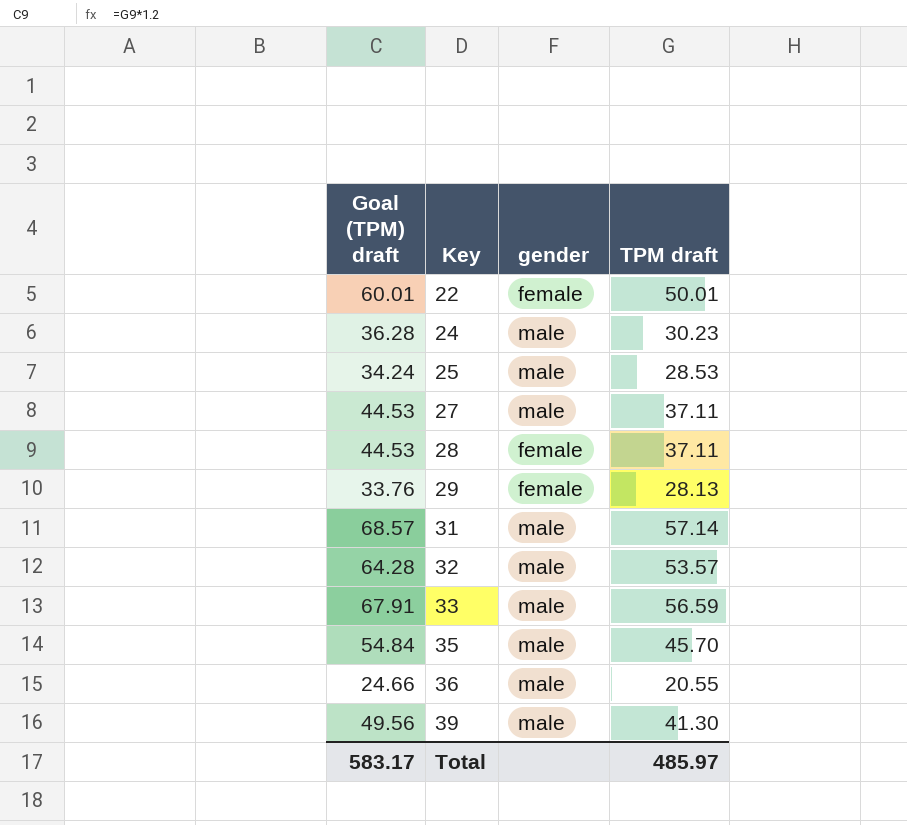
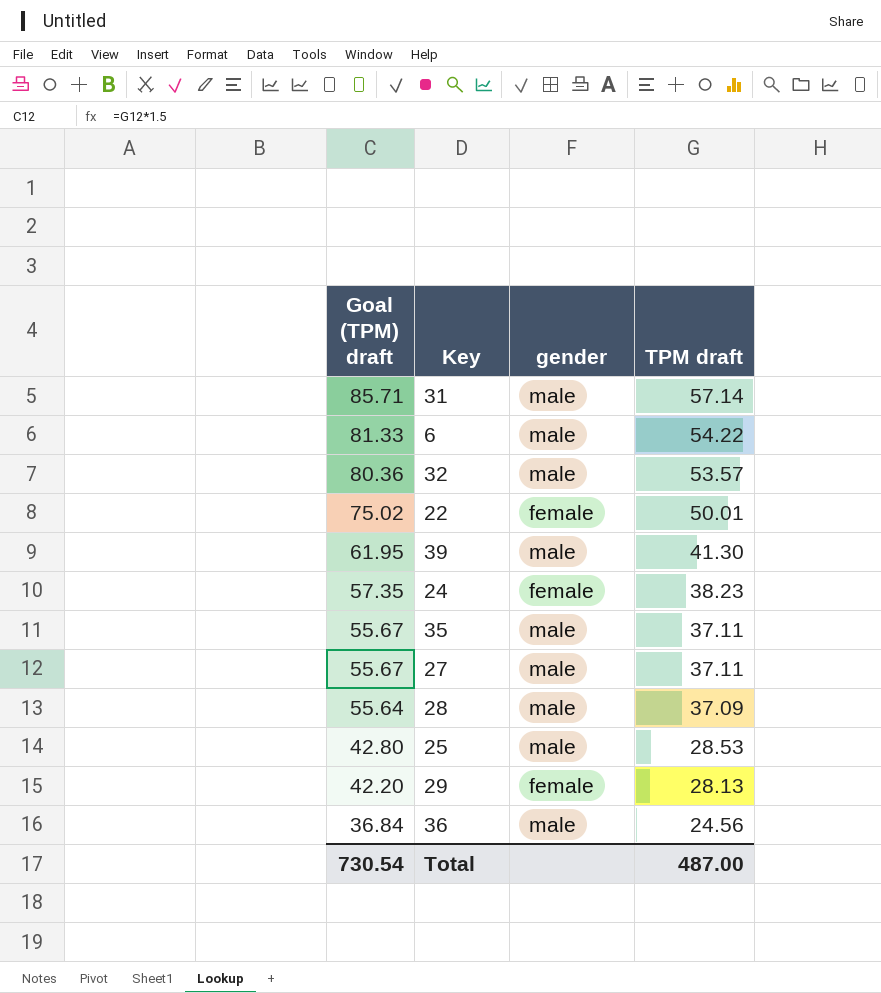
row order: Key ascending -> Goal (TPM) draft descending
column Goal (TPM) draft | formula: [TPM draft] * 1.2 -> [TPM draft] * 1.5
row 33: 67.91 | male | 56.59 -> none
row 6: none -> 81.33 | male | 54.22
24 | gender: male -> female
24 | TPM draft: 30.23 -> 38.23
35 | TPM draft: 45.70 -> 37.11
28 | gender: female -> male
28 | TPM draft: 37.11 -> 37.09
36 | TPM draft: 20.55 -> 24.56
Total | Goal (TPM) draft: 583.17 -> 730.54
Total | TPM draft: 485.97 -> 487.00

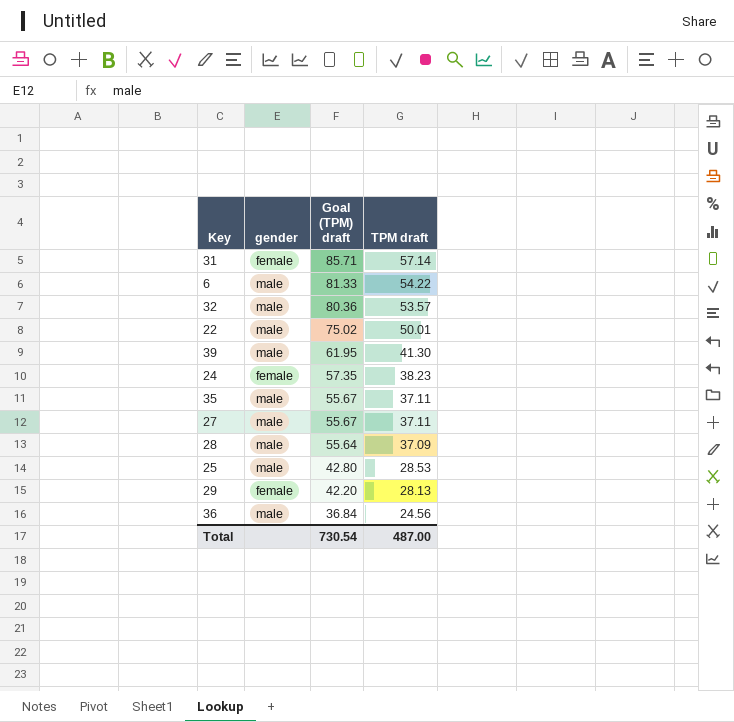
column Goal (TPM) draft | position: 1 -> 3
31 | gender: male -> female
22 | gender: female -> male

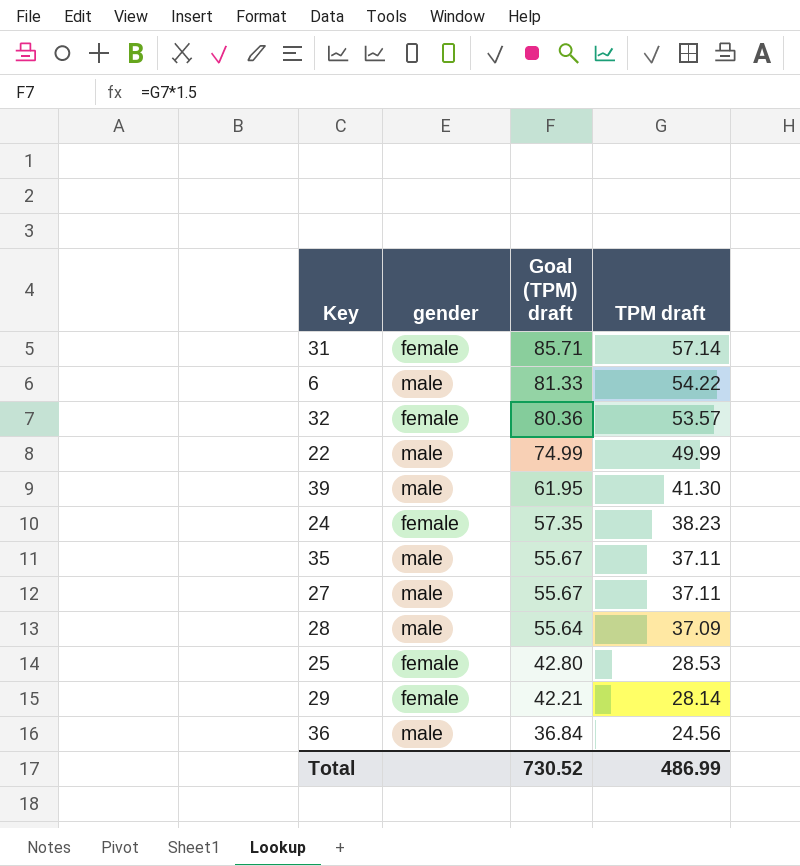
32 | gender: male -> female
22 | Goal (TPM) draft: 75.02 -> 74.99
22 | TPM draft: 50.01 -> 49.99
25 | gender: male -> female
29 | Goal (TPM) draft: 42.20 -> 42.21
29 | TPM draft: 28.13 -> 28.14
Total | Goal (TPM) draft: 730.54 -> 730.52
Total | TPM draft: 487.00 -> 486.99

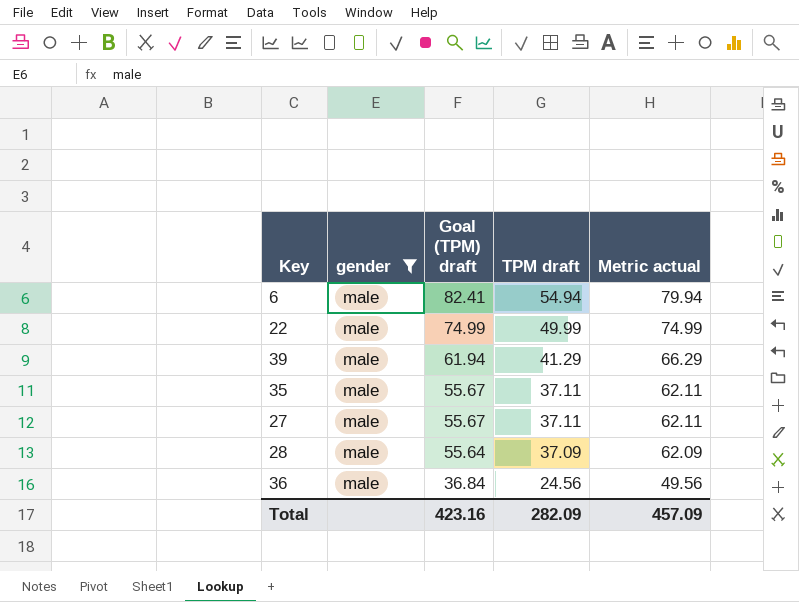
filter: none -> gender = male
column Metric actual | formula: none -> [TPM draft] + 25
6 | Goal (TPM) draft: 81.33 -> 82.41
6 | TPM draft: 54.22 -> 54.94
39 | Goal (TPM) draft: 61.95 -> 61.94
39 | TPM draft: 41.30 -> 41.29
Total | Goal (TPM) draft: 730.52 -> 423.16
Total | TPM draft: 486.99 -> 282.09

